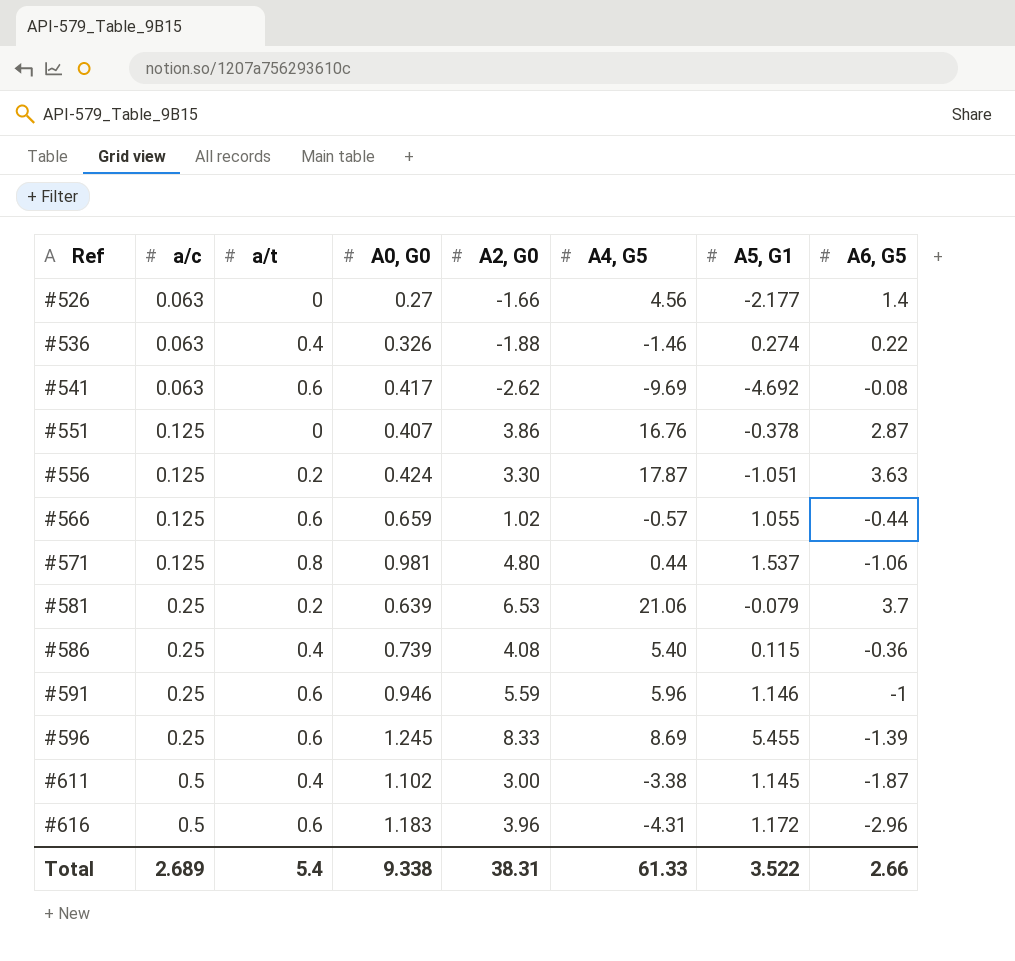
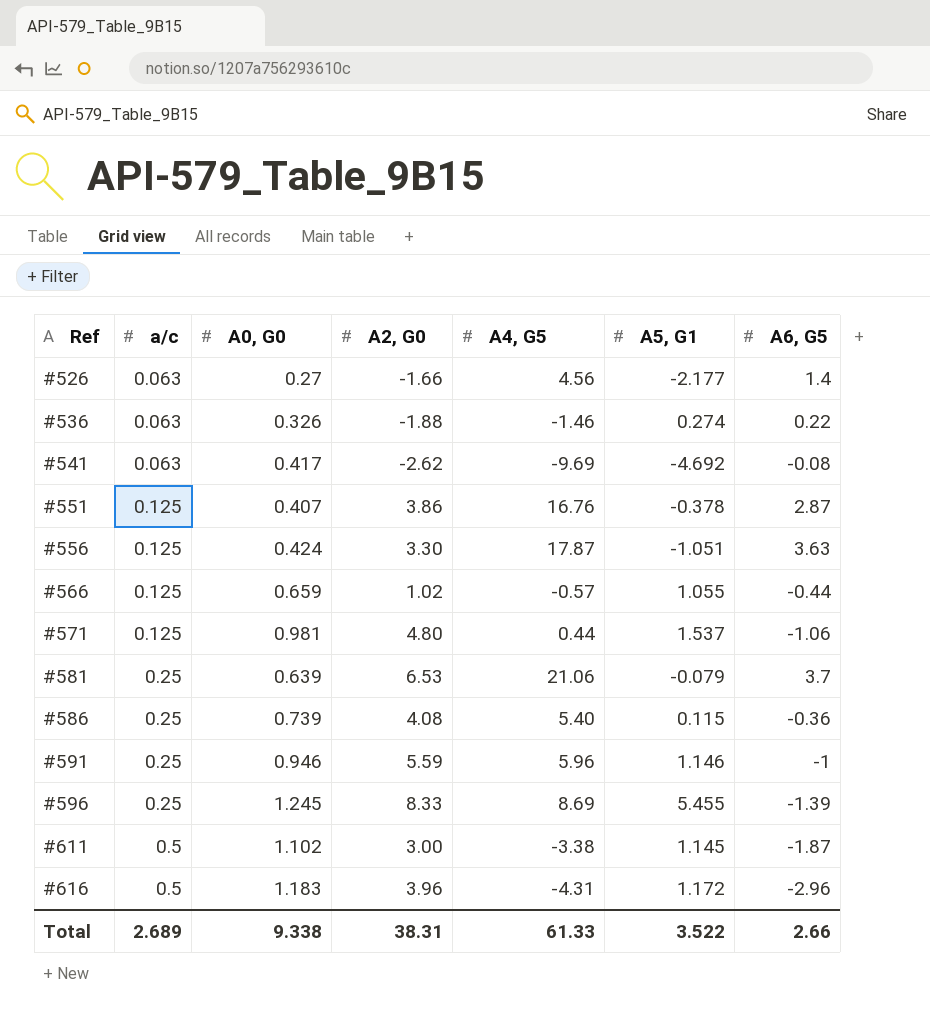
column a/t | position: 3 -> none

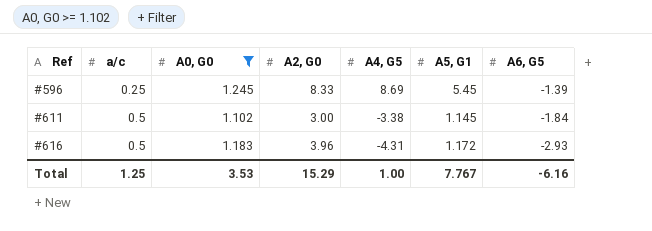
filter: none -> A0, G0 >= 1.102
#596 | A5, G1: 5.455 -> 5.45
#611 | A6, G5: -1.87 -> -1.84
#616 | A6, G5: -2.96 -> -2.93
Total | a/c: 2.689 -> 1.25
Total | A0, G0: 9.338 -> 3.53
Total | A2, G0: 38.31 -> 15.29
Total | A4, G5: 61.33 -> 1.00
Total | A5, G1: 3.522 -> 7.767
Total | A6, G5: 2.66 -> -6.16

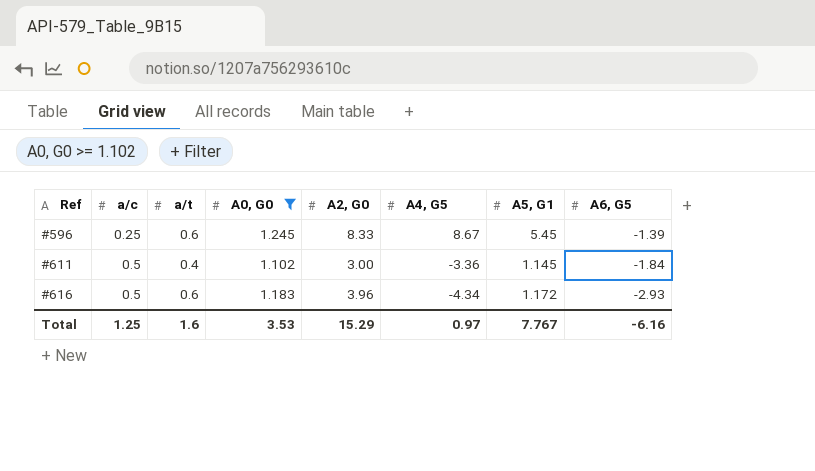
column a/t | position: none -> 3
#596 | A4, G5: 8.69 -> 8.67
#611 | A4, G5: -3.38 -> -3.36
#616 | A4, G5: -4.31 -> -4.34
Total | A4, G5: 1.00 -> 0.97

